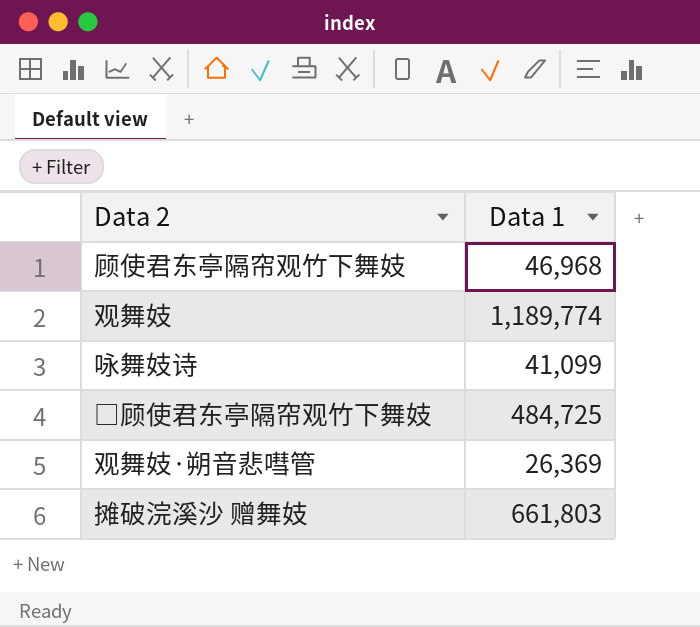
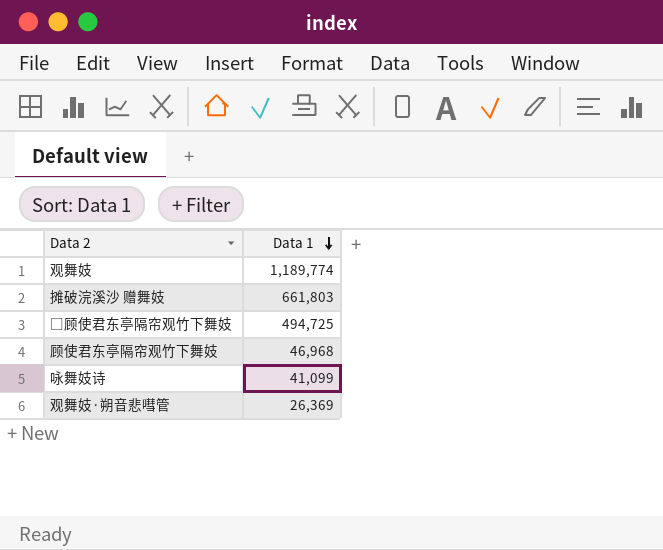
row order: none -> Data 1 descending
□顾使君东亭隔帘观竹下舞妓 | Data 1: 484,725 -> 494,725

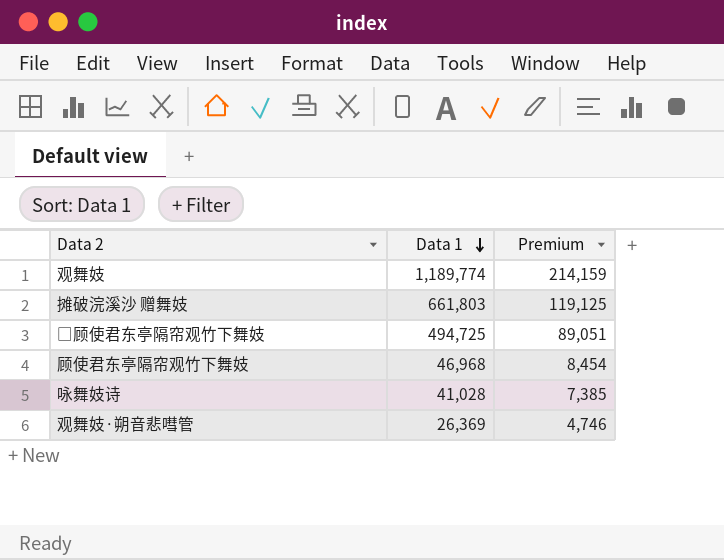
column Premium | formula: none -> [Data 1] * 0.18
咏舞妓诗 | Data 1: 41,099 -> 41,028

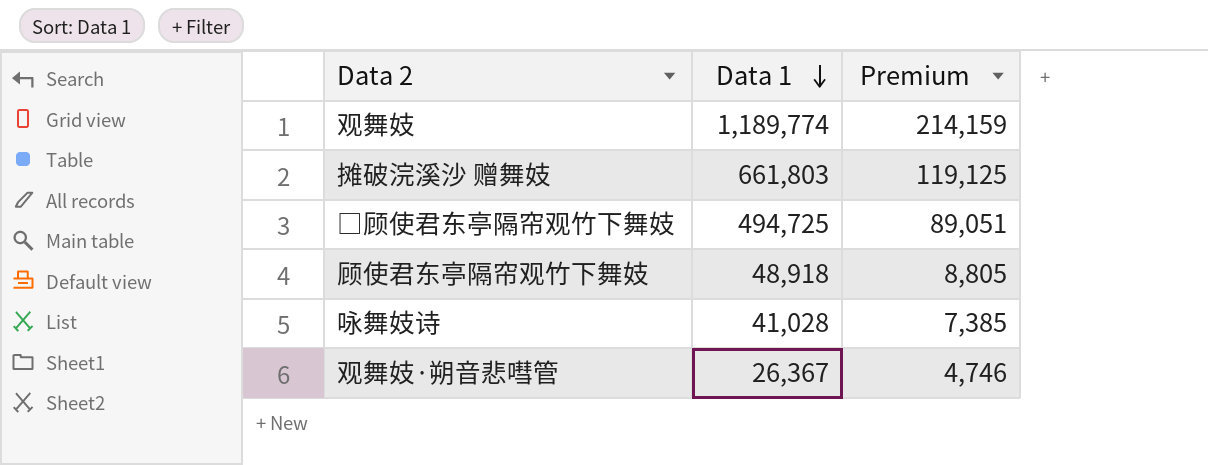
顾使君东亭隔帘观竹下舞妓 | Data 1: 46,968 -> 48,918
顾使君东亭隔帘观竹下舞妓 | Premium: 8,454 -> 8,805
观舞妓·朔音悲嘒管 | Data 1: 26,369 -> 26,367

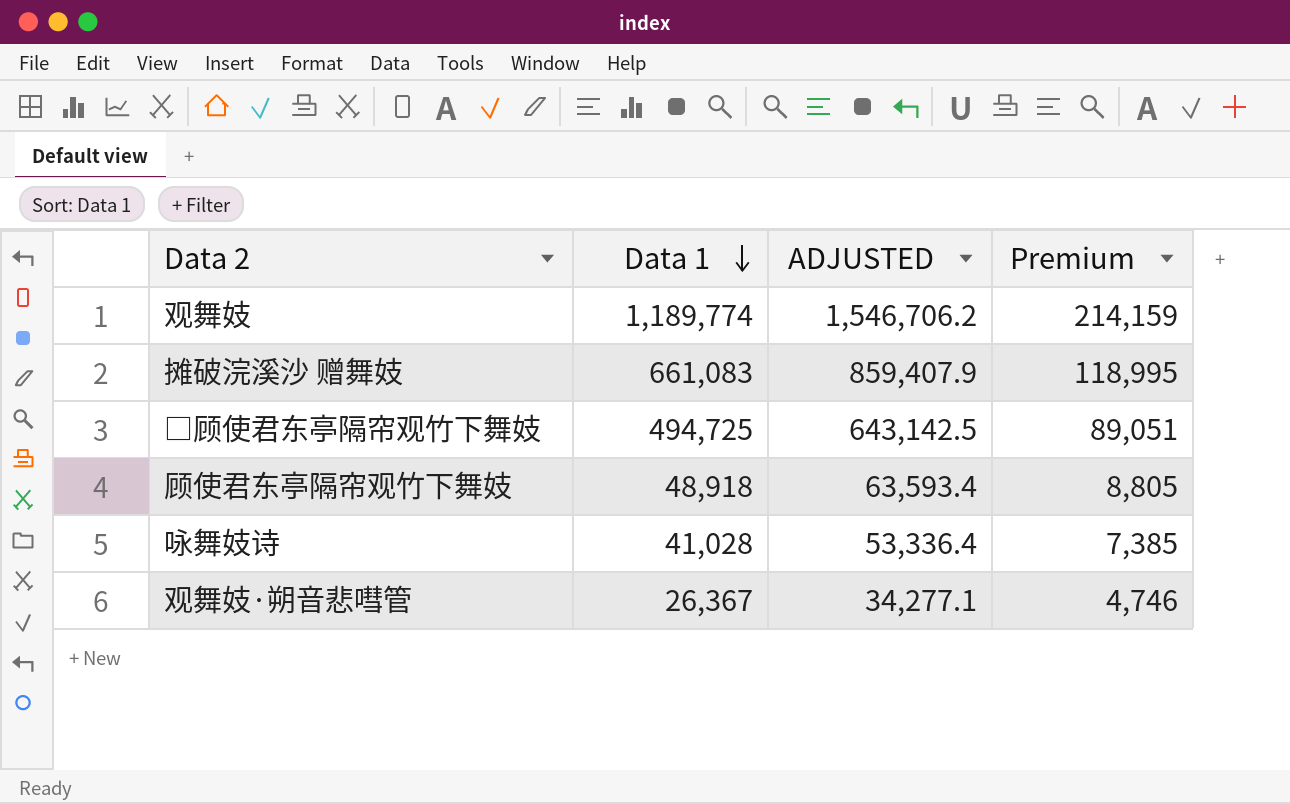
column ADJUSTED | formula: none -> [Data 1] * 1.3
摊破浣溪沙 赠舞妓 | Data 1: 661,803 -> 661,083
摊破浣溪沙 赠舞妓 | Premium: 119,125 -> 118,995

